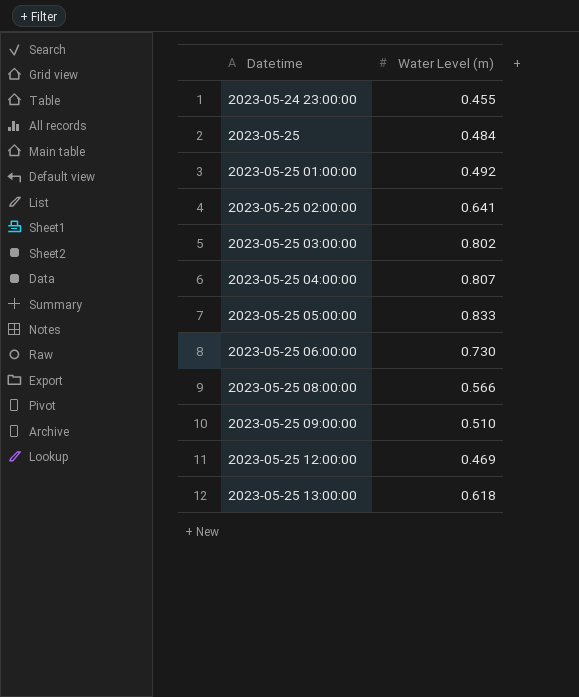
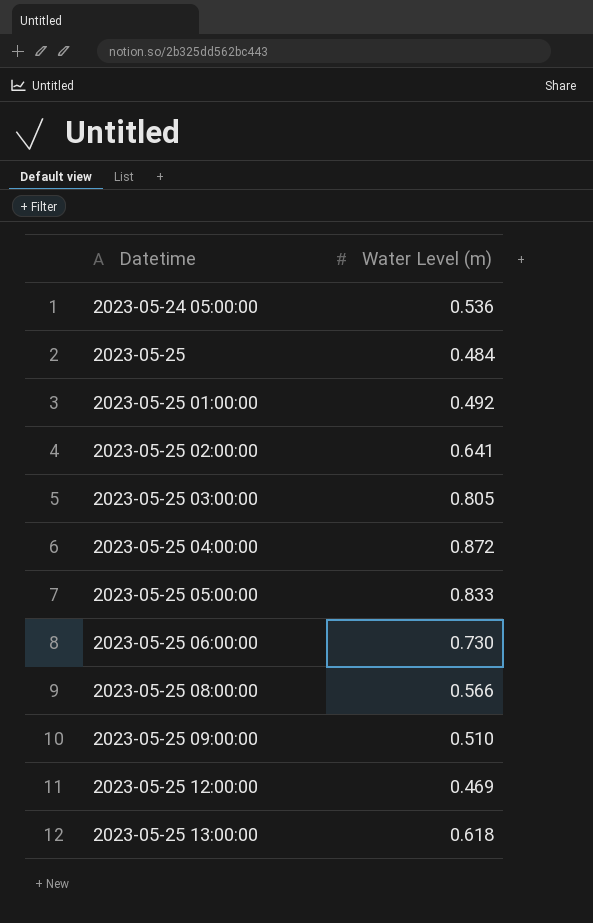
row 2023-05-24 23:00:00: 0.455 -> none
row 2023-05-24 05:00:00: none -> 0.536
2023-05-25 03:00:00 | Water Level (m): 0.802 -> 0.805
2023-05-25 04:00:00 | Water Level (m): 0.807 -> 0.872

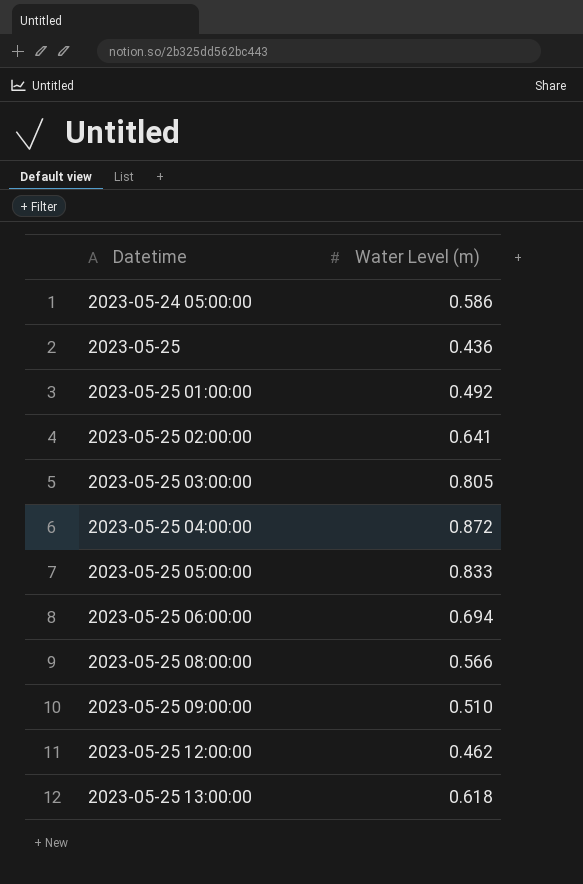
2023-05-24 05:00:00 | Water Level (m): 0.536 -> 0.586
2023-05-25 | Water Level (m): 0.484 -> 0.436
2023-05-25 06:00:00 | Water Level (m): 0.730 -> 0.694
2023-05-25 12:00:00 | Water Level (m): 0.469 -> 0.462

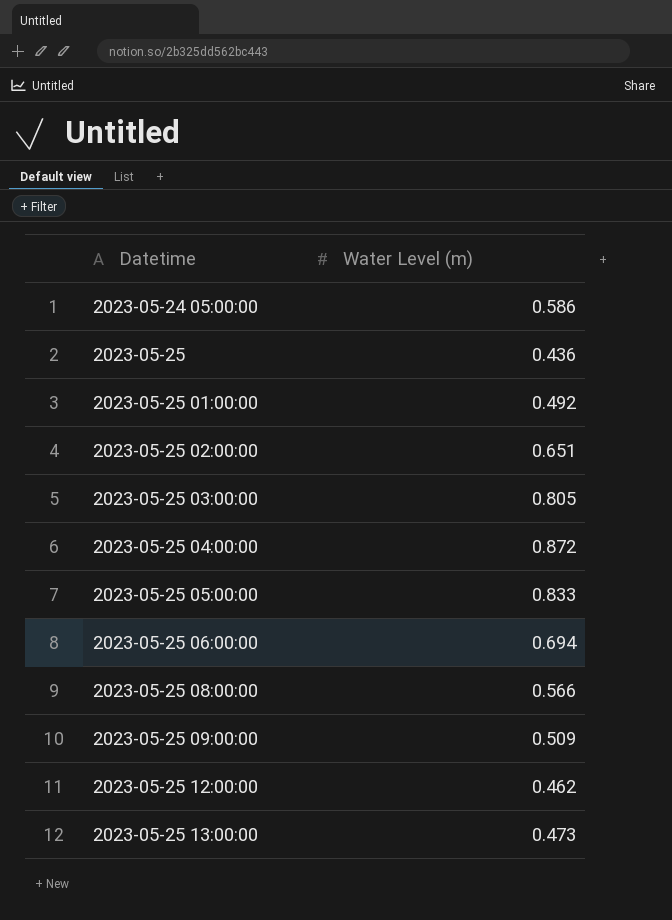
2023-05-25 02:00:00 | Water Level (m): 0.641 -> 0.651
2023-05-25 09:00:00 | Water Level (m): 0.510 -> 0.509
2023-05-25 13:00:00 | Water Level (m): 0.618 -> 0.473

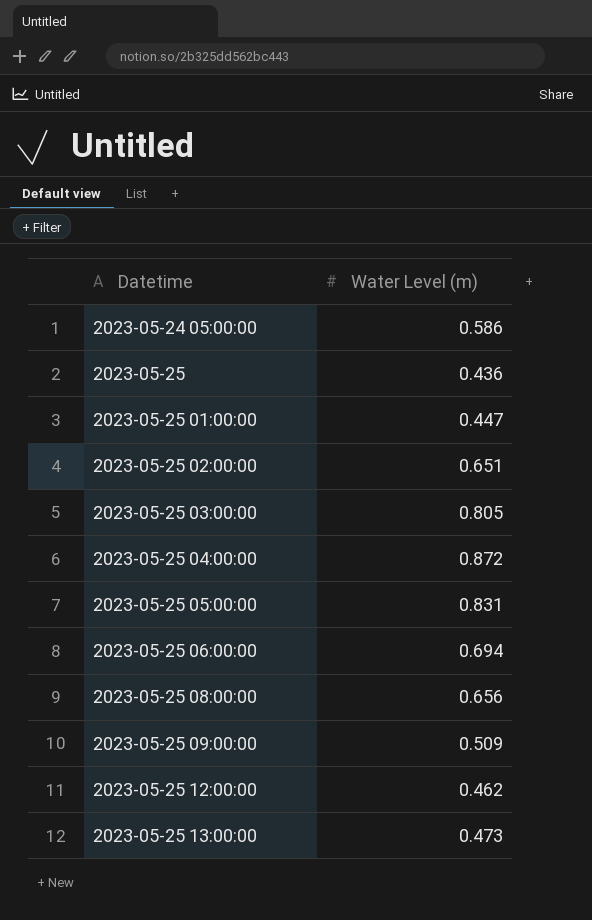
2023-05-25 01:00:00 | Water Level (m): 0.492 -> 0.447
2023-05-25 05:00:00 | Water Level (m): 0.833 -> 0.831
2023-05-25 08:00:00 | Water Level (m): 0.566 -> 0.656

